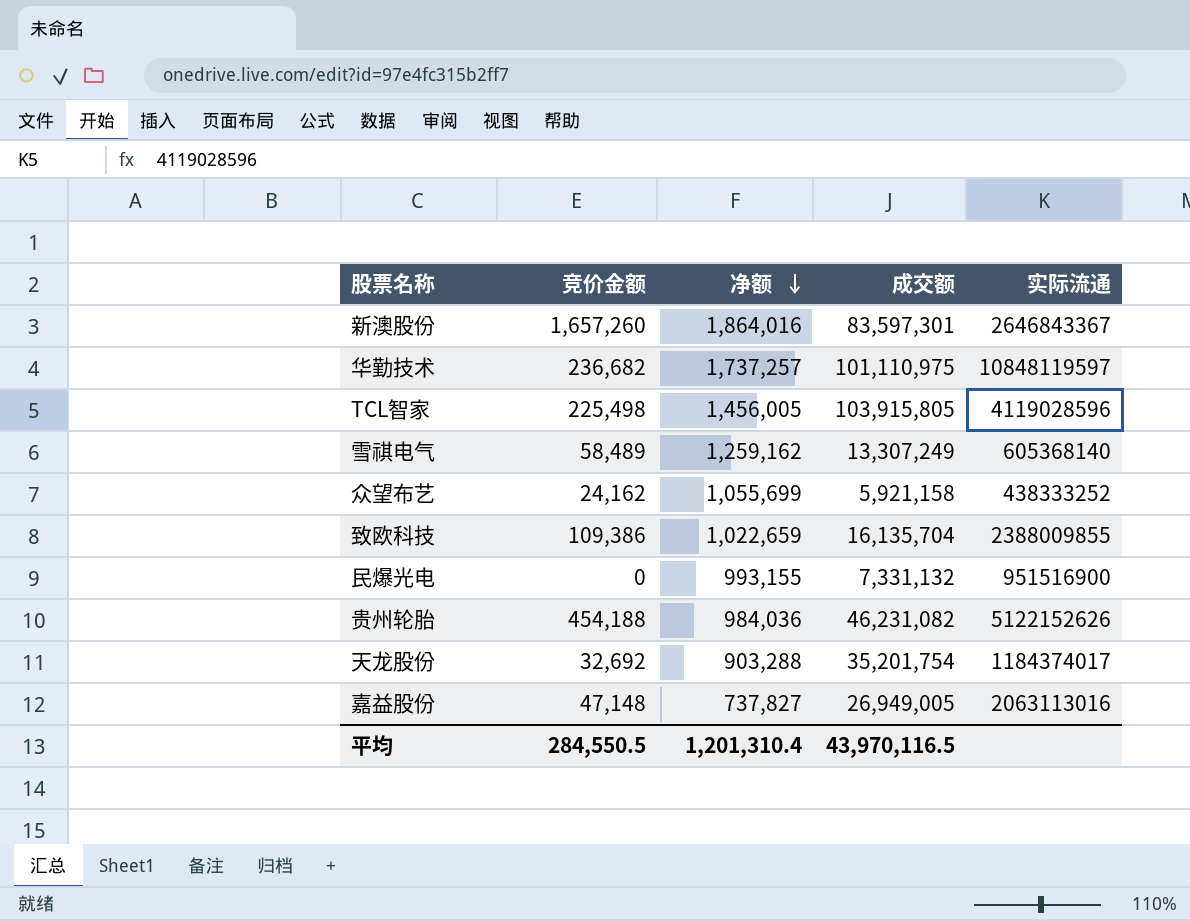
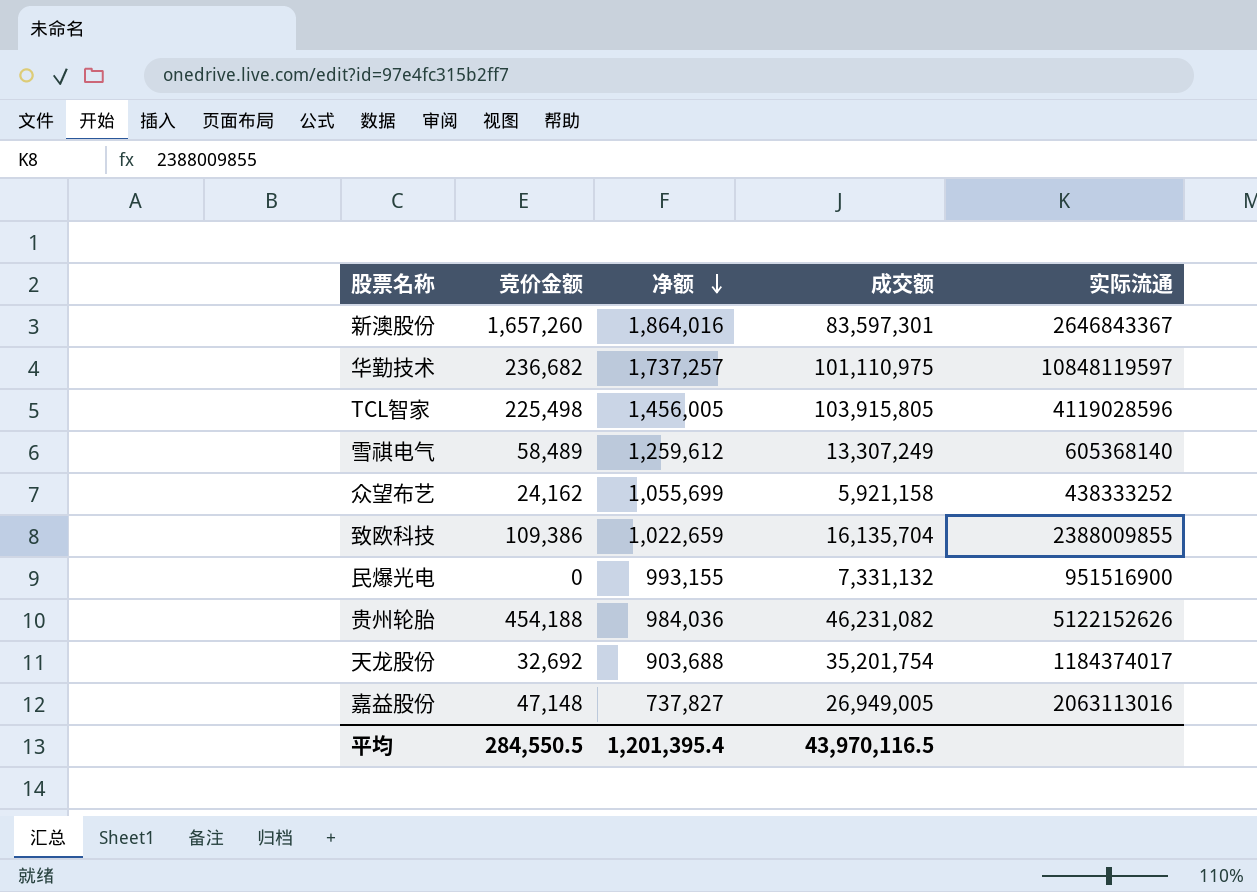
雪祺电气 | 净额: 1,259,162 -> 1,259,612
天龙股份 | 净额: 903,288 -> 903,688
平均 | 净额: 1,201,310.4 -> 1,201,395.4

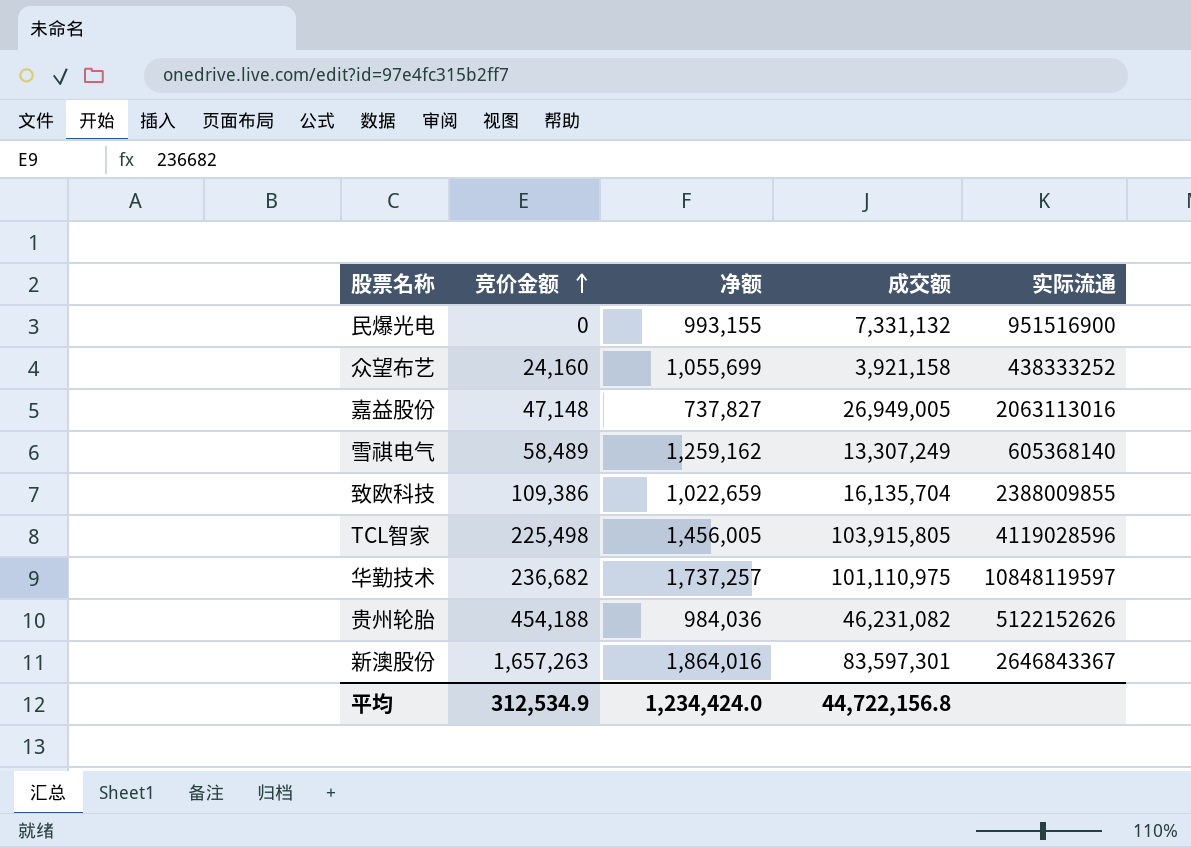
row order: 净额 descending -> 竞价金额 ascending
row 天龙股份: 32,692 | 903,688 | 35,201,754 | 1184374017 -> none
众望布艺 | 竞价金额: 24,162 -> 24,160
众望布艺 | 成交额: 5,921,158 -> 3,921,158
雪祺电气 | 净额: 1,259,612 -> 1,259,162
新澳股份 | 竞价金额: 1,657,260 -> 1,657,263
平均 | 竞价金额: 284,550.5 -> 312,534.9
平均 | 净额: 1,201,395.4 -> 1,234,424.0
平均 | 成交额: 43,970,116.5 -> 44,722,156.8

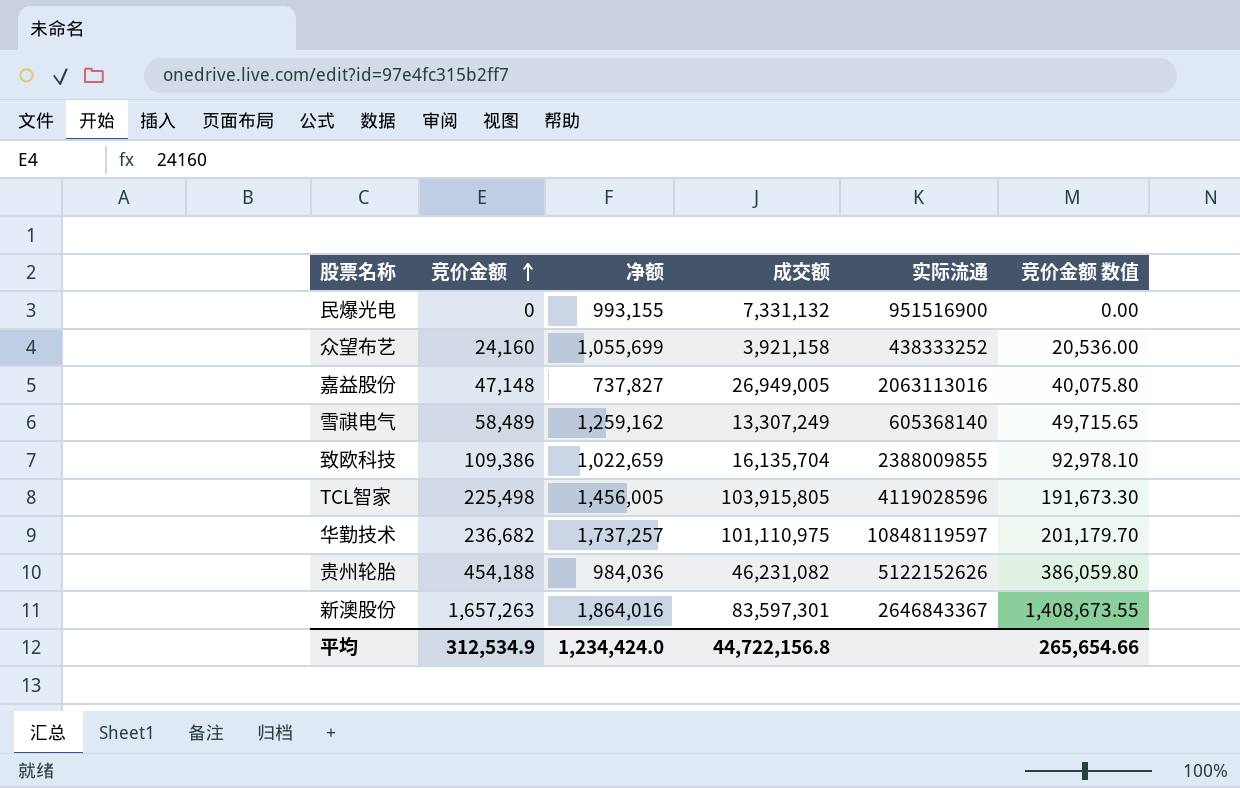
column 竞价金额 数值 | formula: none -> [竞价金额] * 0.85

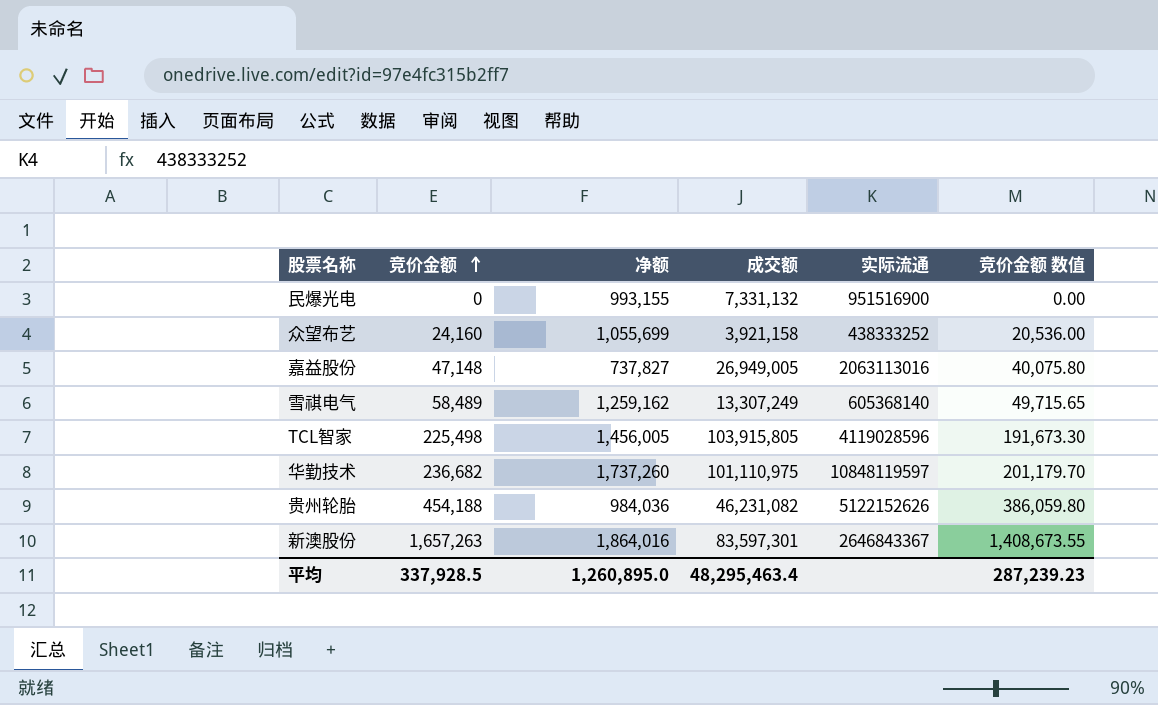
row 致欧科技: 109,386 | 1,022,659 | 16,135,704 | 2388009855 | 92,978.10 -> none
华勤技术 | 净额: 1,737,257 -> 1,737,260
平均 | 竞价金额: 312,534.9 -> 337,928.5
平均 | 净额: 1,234,424.0 -> 1,260,895.0
平均 | 成交额: 44,722,156.8 -> 48,295,463.4
平均 | 竞价金额 数值: 265,654.66 -> 287,239.23

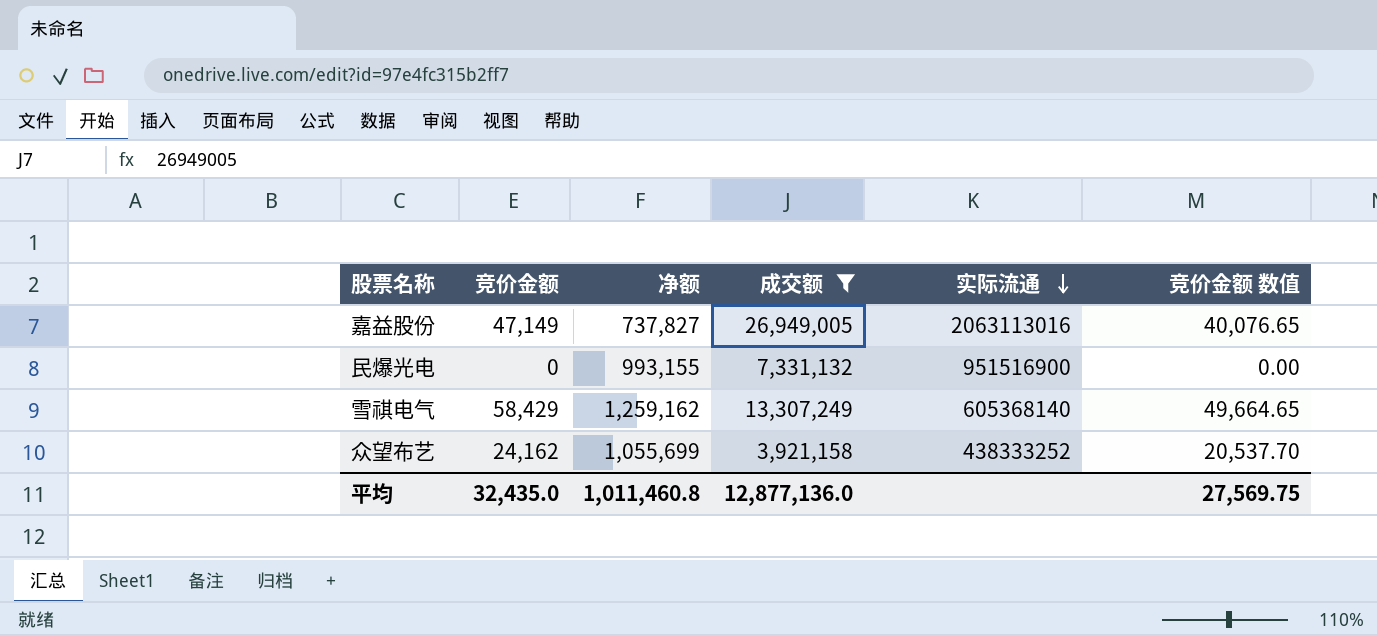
filter: none -> 成交额 <= 26,949,005
row order: 竞价金额 ascending -> 实际流通 descending
嘉益股份 | 竞价金额: 47,148 -> 47,149
嘉益股份 | 竞价金额 数值: 40,075.80 -> 40,076.65
雪祺电气 | 竞价金额: 58,489 -> 58,429
雪祺电气 | 竞价金额 数值: 49,715.65 -> 49,664.65
众望布艺 | 竞价金额: 24,160 -> 24,162
众望布艺 | 竞价金额 数值: 20,536.00 -> 20,537.70
平均 | 竞价金额: 337,928.5 -> 32,435.0
平均 | 净额: 1,260,895.0 -> 1,011,460.8
平均 | 成交额: 48,295,463.4 -> 12,877,136.0
平均 | 竞价金额 数值: 287,239.23 -> 27,569.75

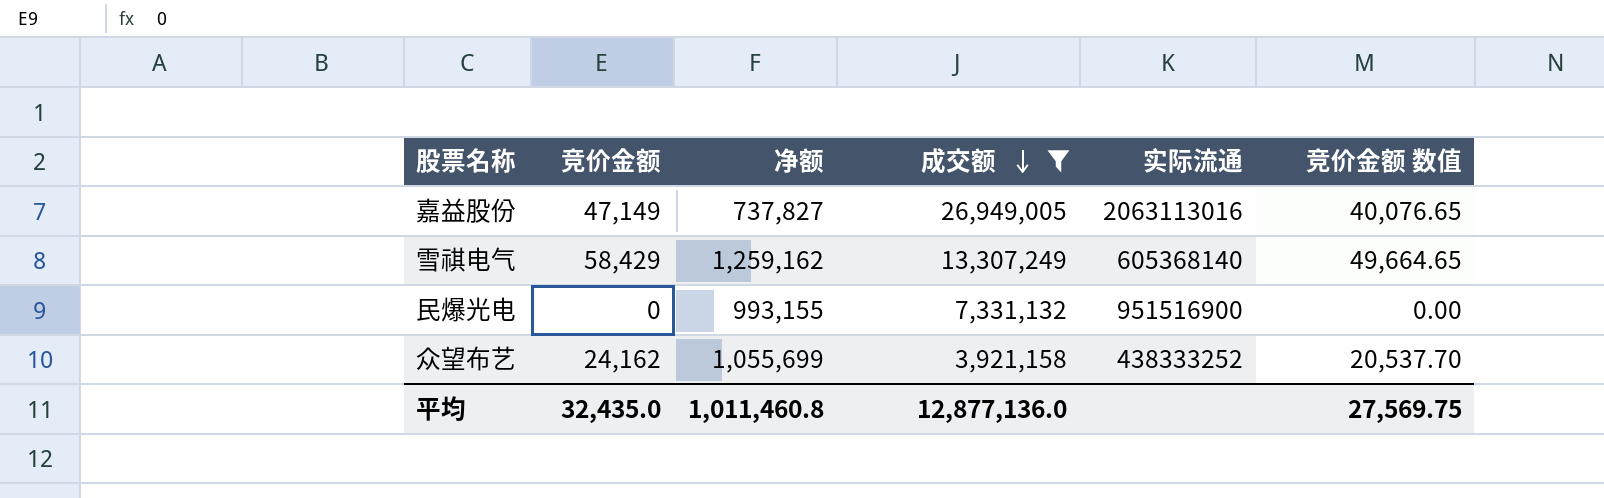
row order: 实际流通 descending -> 成交额 descending

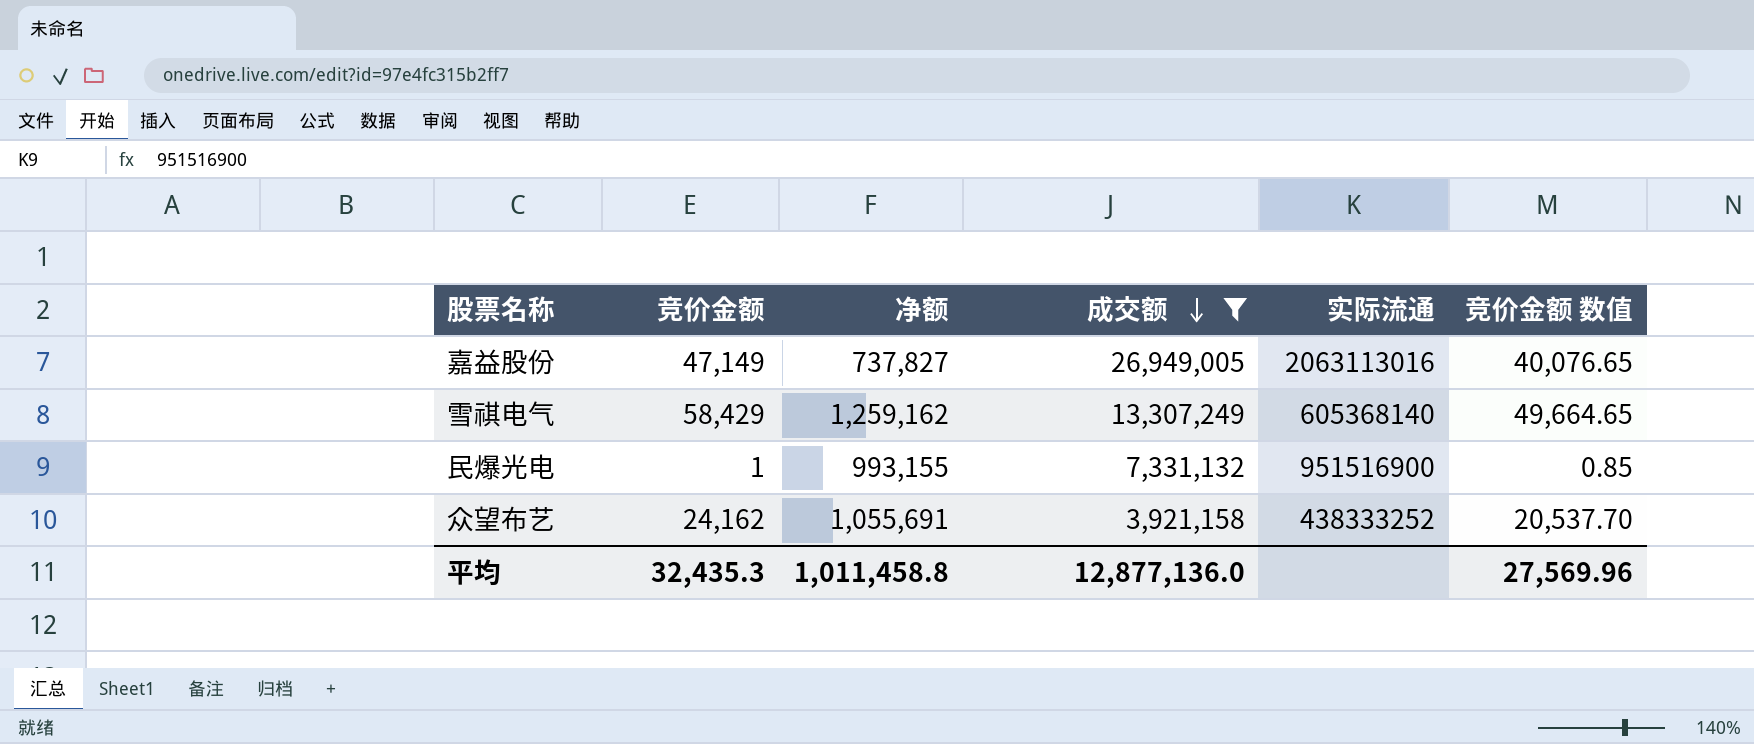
民爆光电 | 竞价金额: 0 -> 1
民爆光电 | 竞价金额 数值: 0.00 -> 0.85
众望布艺 | 净额: 1,055,699 -> 1,055,691
平均 | 竞价金额: 32,435.0 -> 32,435.3
平均 | 净额: 1,011,460.8 -> 1,011,458.8
平均 | 竞价金额 数值: 27,569.75 -> 27,569.96

